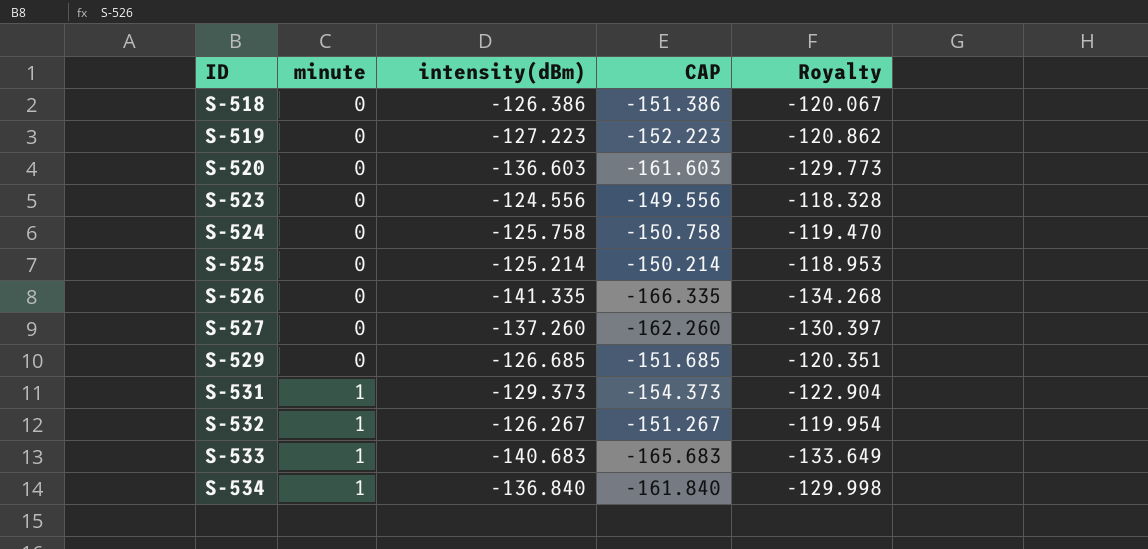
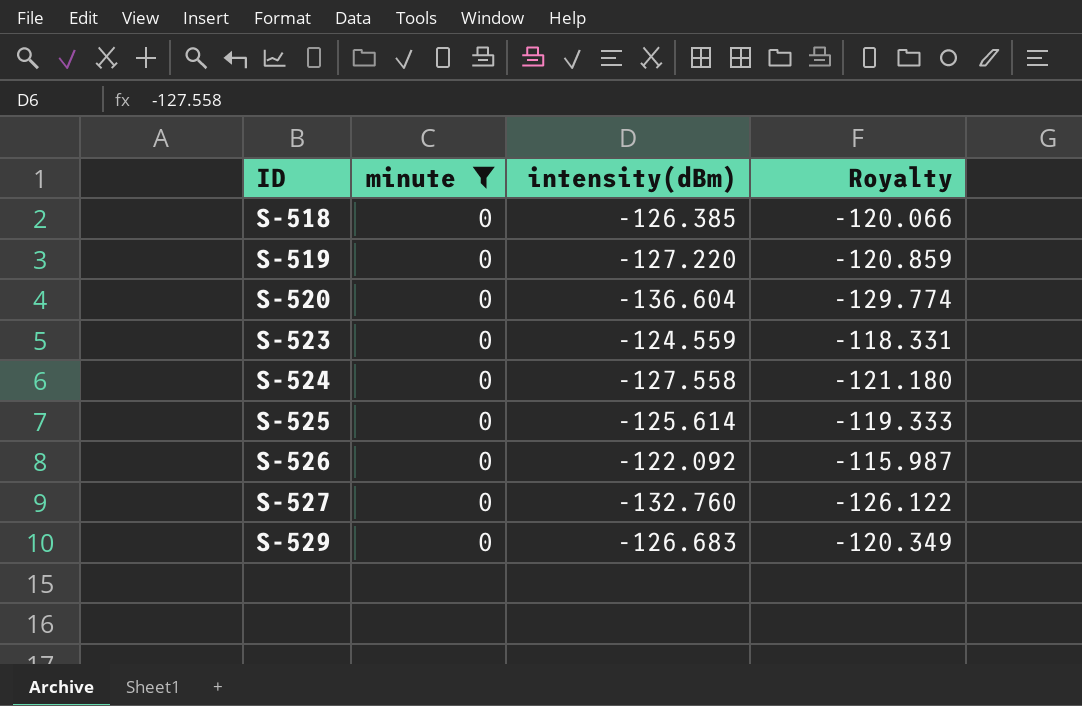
filter: none -> minute = 0
column CAP | formula: [intensity(dBm)] - 25 -> none
S-518 | intensity(dBm): -126.386 -> -126.385
S-518 | Royalty: -120.067 -> -120.066
S-519 | intensity(dBm): -127.223 -> -127.220
S-519 | Royalty: -120.862 -> -120.859
S-520 | intensity(dBm): -136.603 -> -136.604
S-520 | Royalty: -129.773 -> -129.774
S-523 | intensity(dBm): -124.556 -> -124.559
S-523 | Royalty: -118.328 -> -118.331
S-524 | intensity(dBm): -125.758 -> -127.558
S-524 | Royalty: -119.470 -> -121.180
S-525 | intensity(dBm): -125.214 -> -125.614
S-525 | Royalty: -118.953 -> -119.333
S-526 | intensity(dBm): -141.335 -> -122.092
S-526 | Royalty: -134.268 -> -115.987
S-527 | intensity(dBm): -137.260 -> -132.760
S-527 | Royalty: -130.397 -> -126.122
S-529 | intensity(dBm): -126.685 -> -126.683
S-529 | Royalty: -120.351 -> -120.349

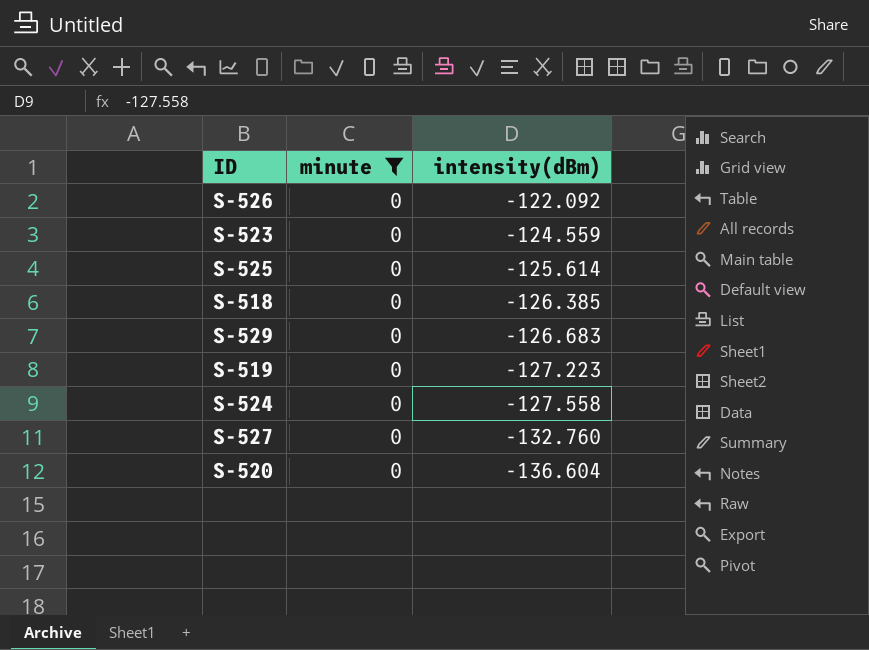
row order: ID ascending -> intensity(dBm) descending
column Royalty | formula: [intensity(dBm)] * 0.95 -> none
S-519 | intensity(dBm): -127.220 -> -127.223

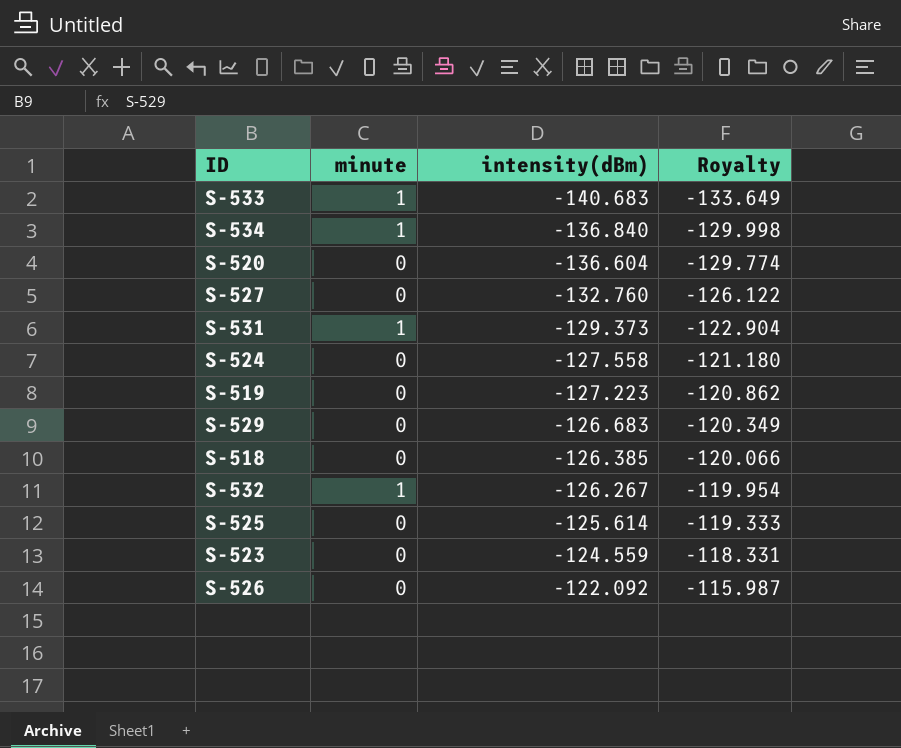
filter: minute = 0 -> none
row order: intensity(dBm) descending -> intensity(dBm) ascending
column Royalty | formula: none -> [intensity(dBm)] * 0.95

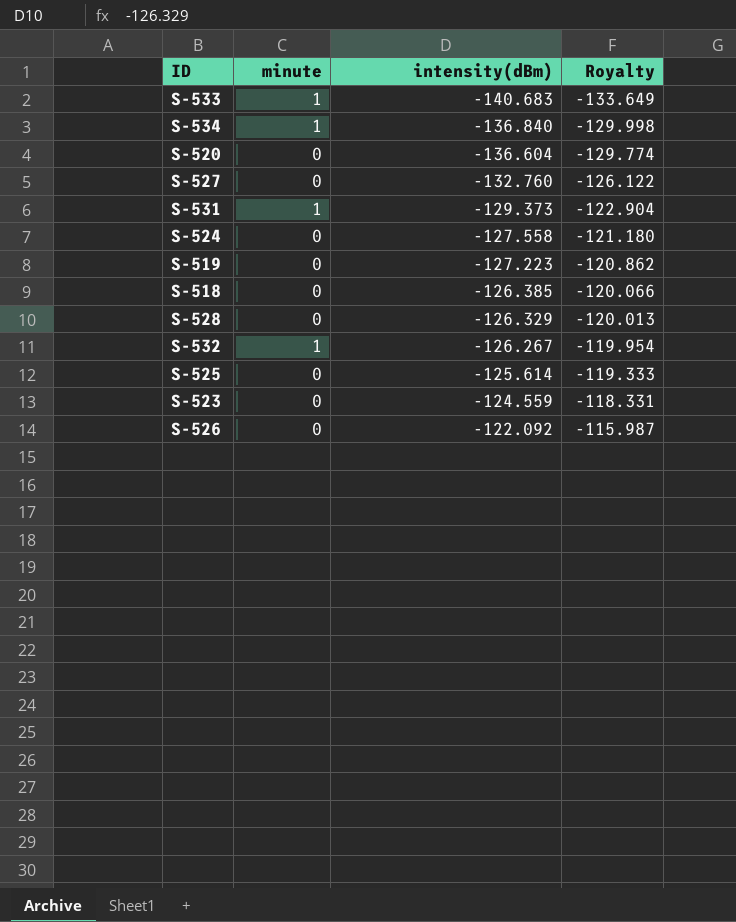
row S-529: 0 | -126.683 | -120.349 -> none
row S-528: none -> 0 | -126.329 | -120.013

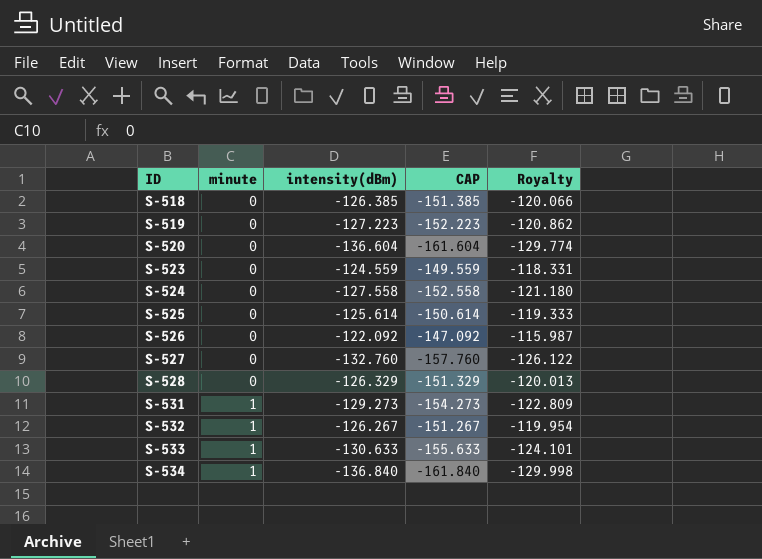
row order: intensity(dBm) ascending -> ID ascending
column CAP | formula: none -> [intensity(dBm)] - 25
S-531 | intensity(dBm): -129.373 -> -129.273
S-531 | Royalty: -122.904 -> -122.809
S-533 | intensity(dBm): -140.683 -> -130.633
S-533 | Royalty: -133.649 -> -124.101

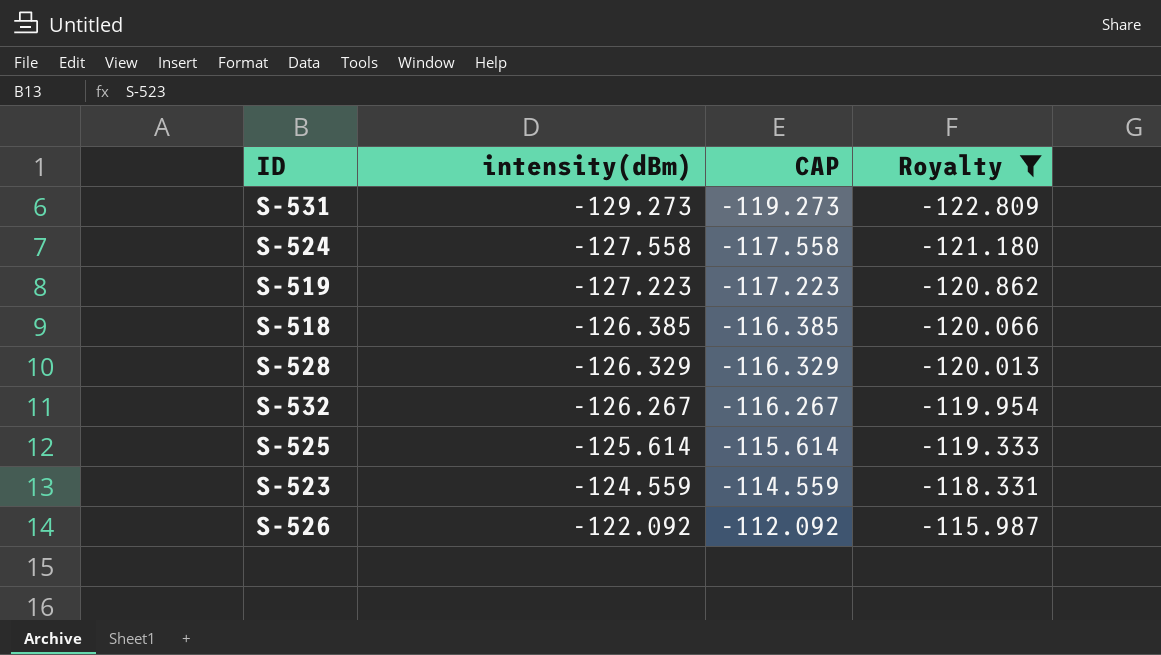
filter: none -> Royalty >= -122.809
row order: ID ascending -> intensity(dBm) ascending
column minute | position: 2 -> none
column CAP | formula: [intensity(dBm)] - 25 -> [intensity(dBm)] + 10

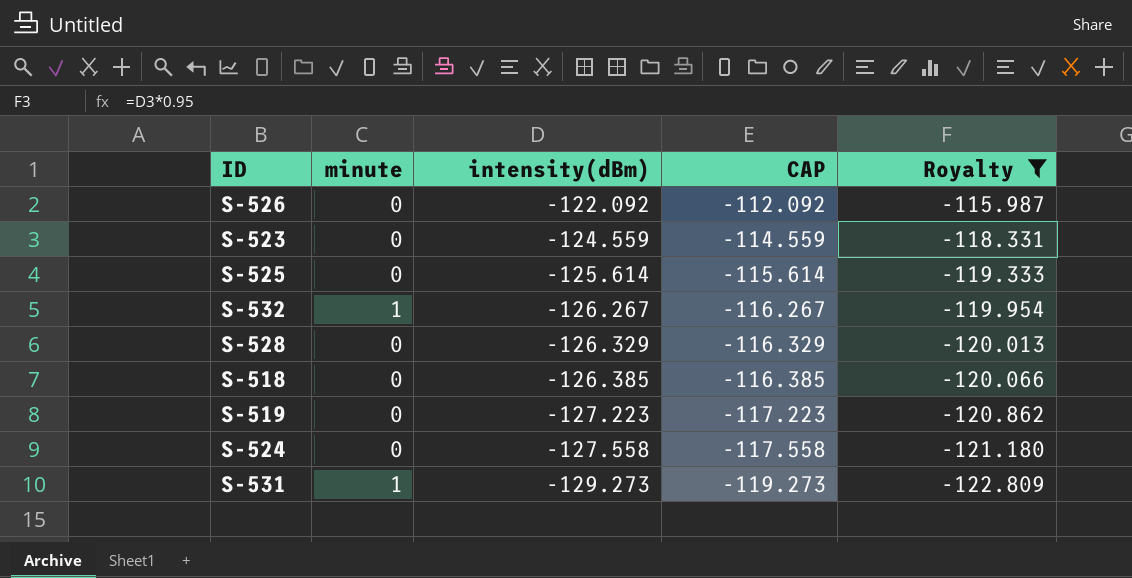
row order: intensity(dBm) ascending -> intensity(dBm) descending
column minute | position: none -> 2

